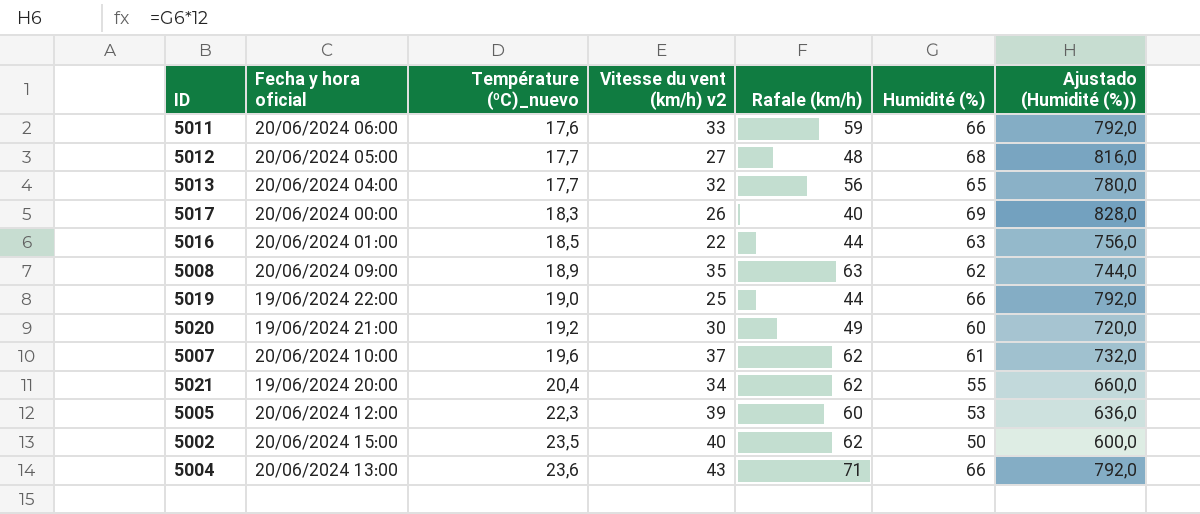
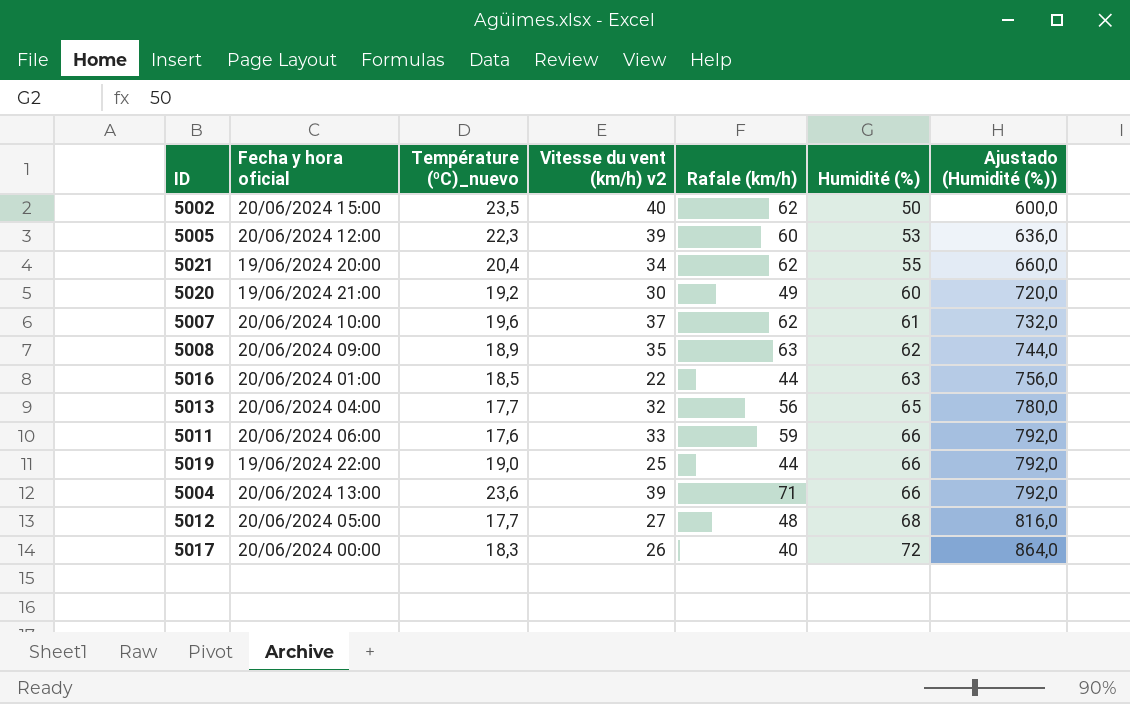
row order: Température (ºC)_nuevo ascending -> Humidité (%) ascending
5004 | Vitesse du vent (km/h) v2: 43 -> 39
5017 | Humidité (%): 69 -> 72
5017 | Ajustado (Humidité (%)): 828,0 -> 864,0

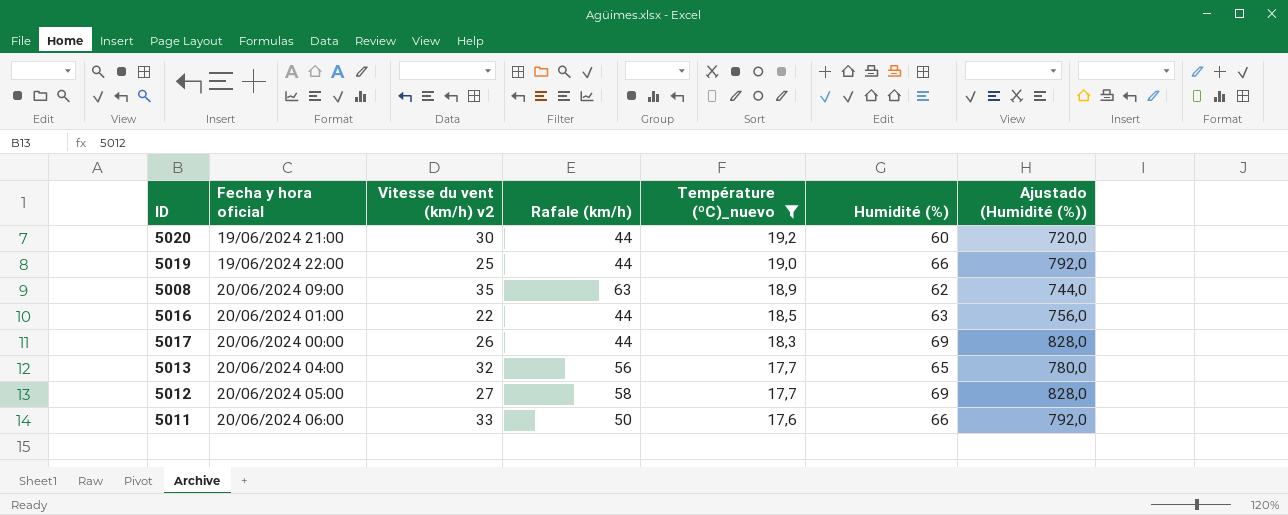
filter: none -> Température (ºC)_nuevo <= 19,2
row order: Humidité (%) ascending -> Température (ºC)_nuevo descending
column Température (ºC)_nuevo | position: 3 -> 5
5020 | Rafale (km/h): 49 -> 44
5017 | Rafale (km/h): 40 -> 44
5017 | Humidité (%): 72 -> 69
5017 | Ajustado (Humidité (%)): 864,0 -> 828,0
5012 | Rafale (km/h): 48 -> 58
5012 | Humidité (%): 68 -> 69
5012 | Ajustado (Humidité (%)): 816,0 -> 828,0
5011 | Rafale (km/h): 59 -> 50

